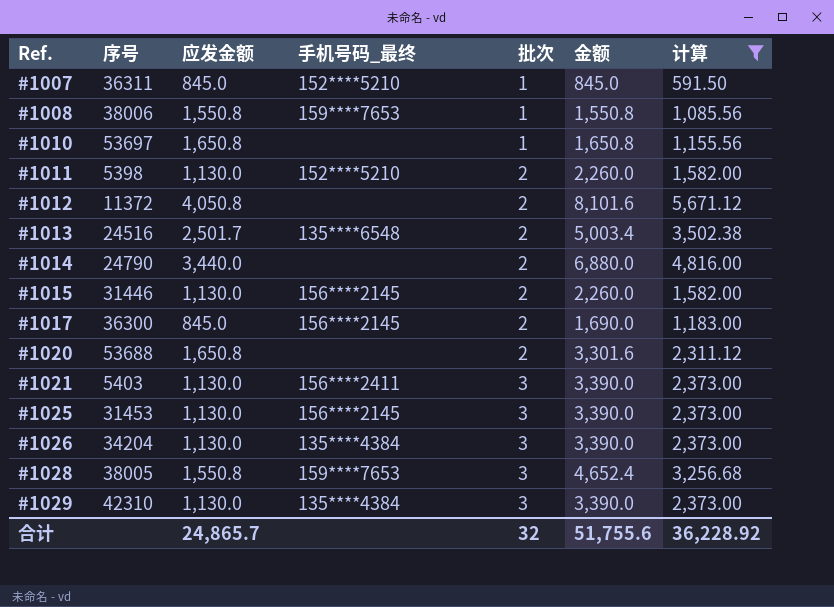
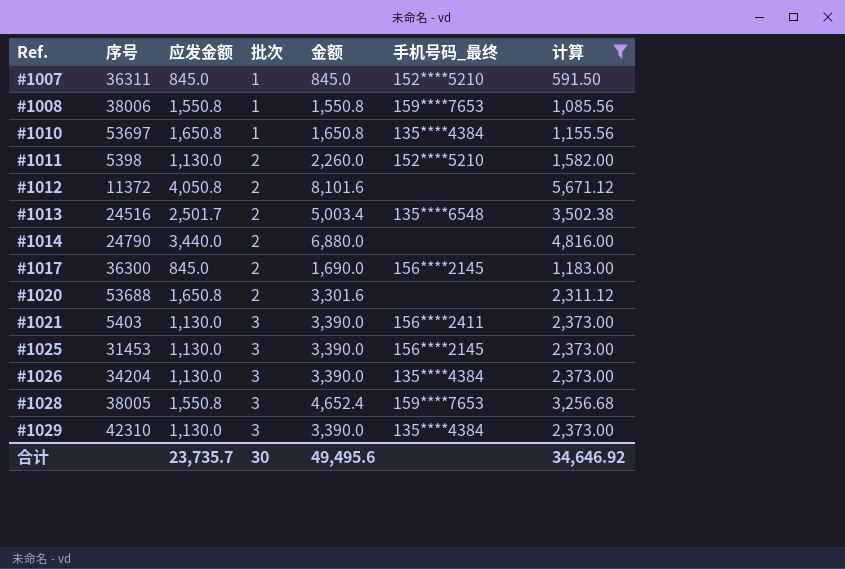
column 手机号码_最终 | position: 4 -> 6
row #1015: 31446 | 1,130.0 | 156****2145 | 2 | 2,260.0 | 1,582.00 -> none
#1010 | 手机号码_最终: none -> 135****4384
合计 | 应发金额: 24,865.7 -> 23,735.7
合计 | 批次: 32 -> 30
合计 | 金额: 51,755.6 -> 49,495.6
合计 | 计算: 36,228.92 -> 34,646.92

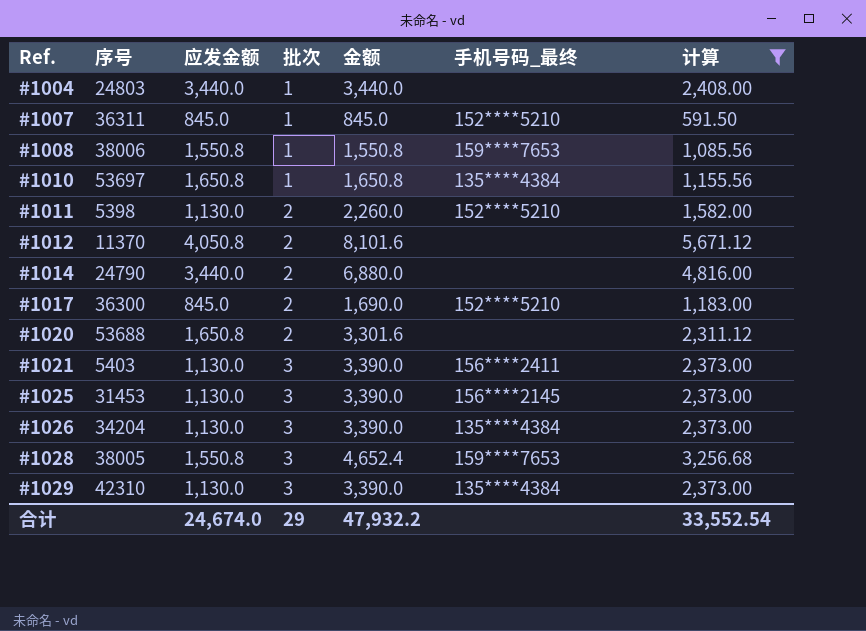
row #1013: 24516 | 2,501.7 | 2 | 5,003.4 | 135****6548 | 3,502.38 -> none
row #1004: none -> 24803 | 3,440.0 | 1 | 3,440.0 | none | 2,408.00
#1012 | 序号: 11372 -> 11370
#1017 | 手机号码_最终: 156****2145 -> 152****5210
合计 | 应发金额: 23,735.7 -> 24,674.0
合计 | 批次: 30 -> 29
合计 | 金额: 49,495.6 -> 47,932.2
合计 | 计算: 34,646.92 -> 33,552.54

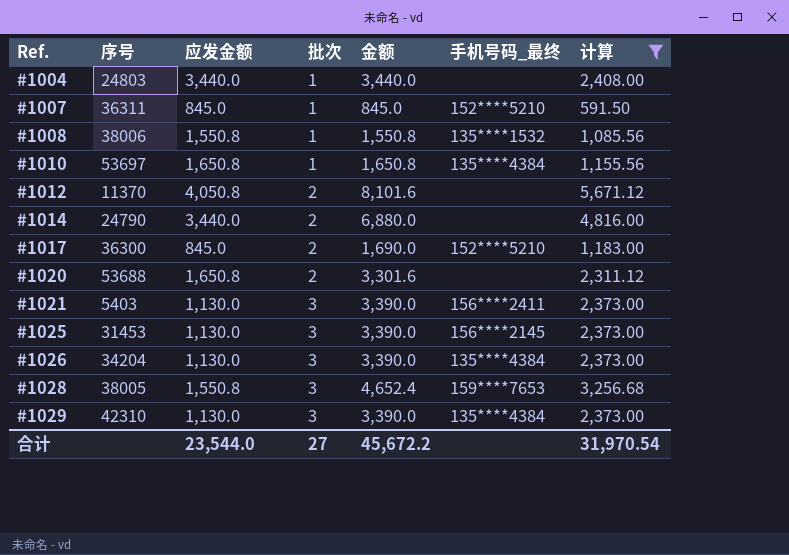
row #1011: 5398 | 1,130.0 | 2 | 2,260.0 | 152****5210 | 1,582.00 -> none
#1008 | 手机号码_最终: 159****7653 -> 135****1532
合计 | 应发金额: 24,674.0 -> 23,544.0
合计 | 批次: 29 -> 27
合计 | 金额: 47,932.2 -> 45,672.2
合计 | 计算: 33,552.54 -> 31,970.54

